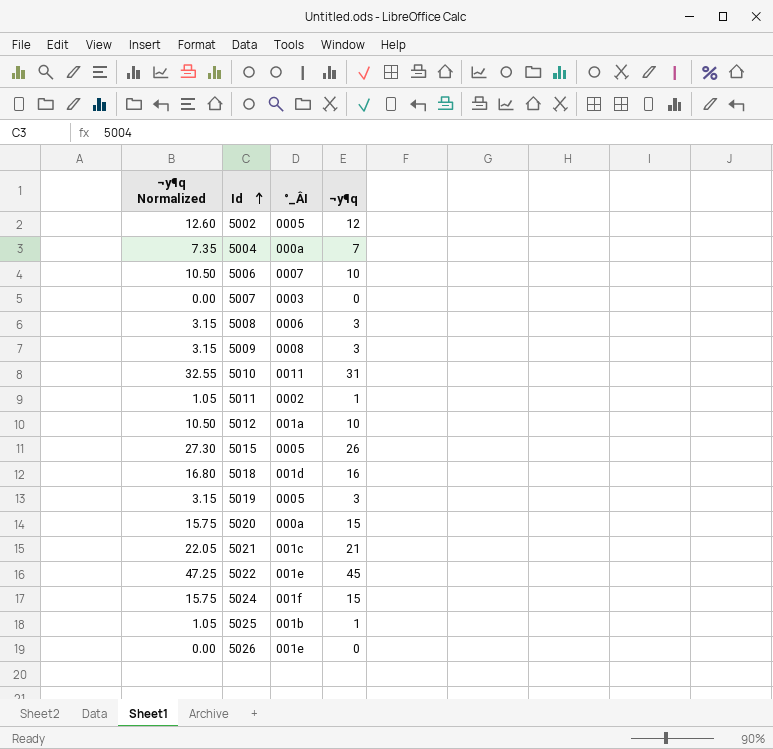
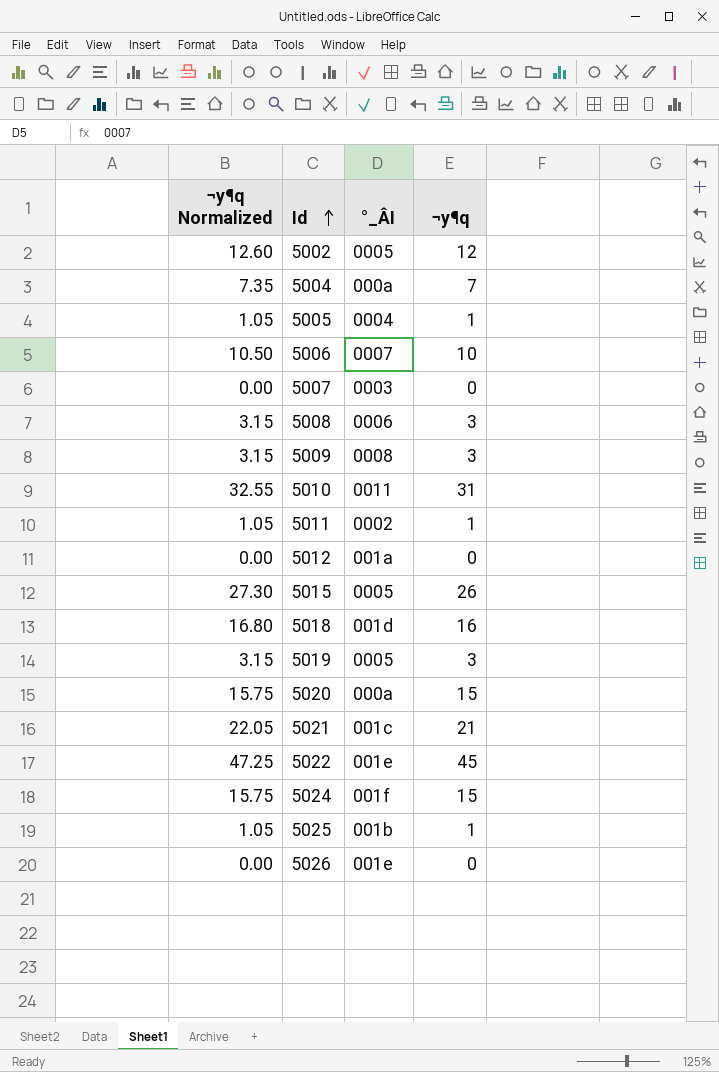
row 5005: none -> 1.05 | 0004 | 1
5012 | ¬y¶q Normalized: 10.50 -> 0.00
5012 | ¬y¶q: 10 -> 0

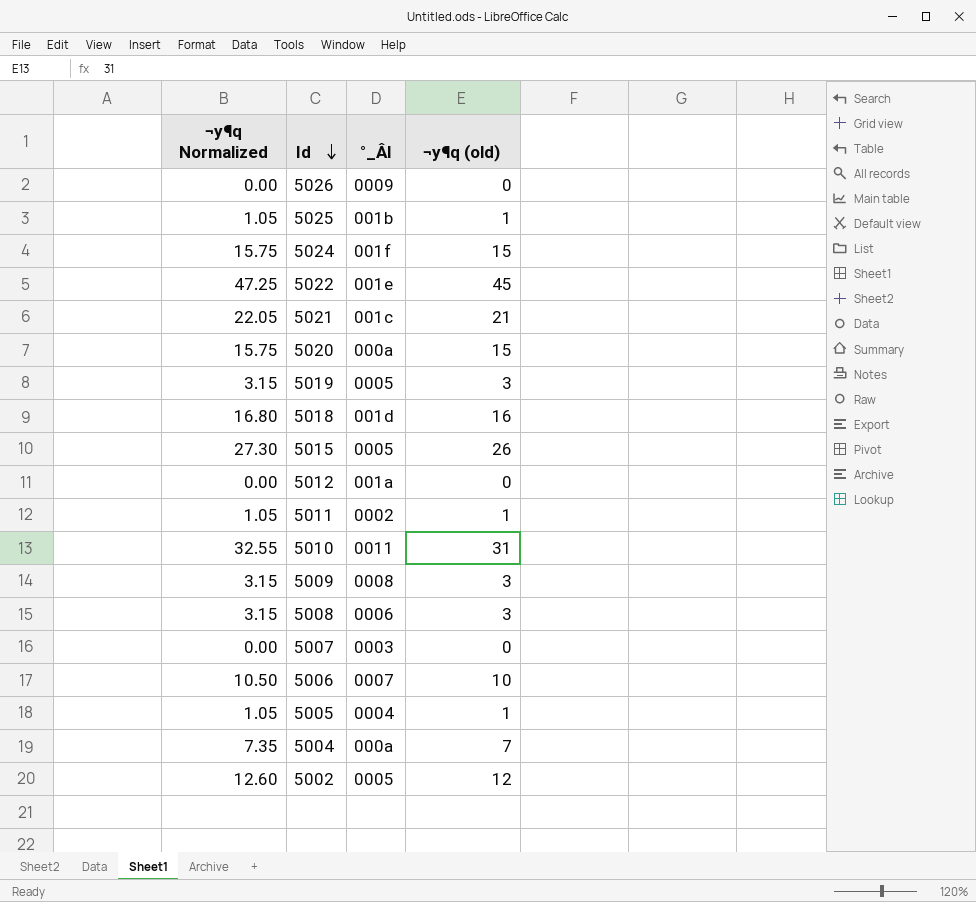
row order: Id ascending -> Id descending
column name: ¬y¶q -> ¬y¶q (old)
5026 | °_ÂI: 001e -> 0009

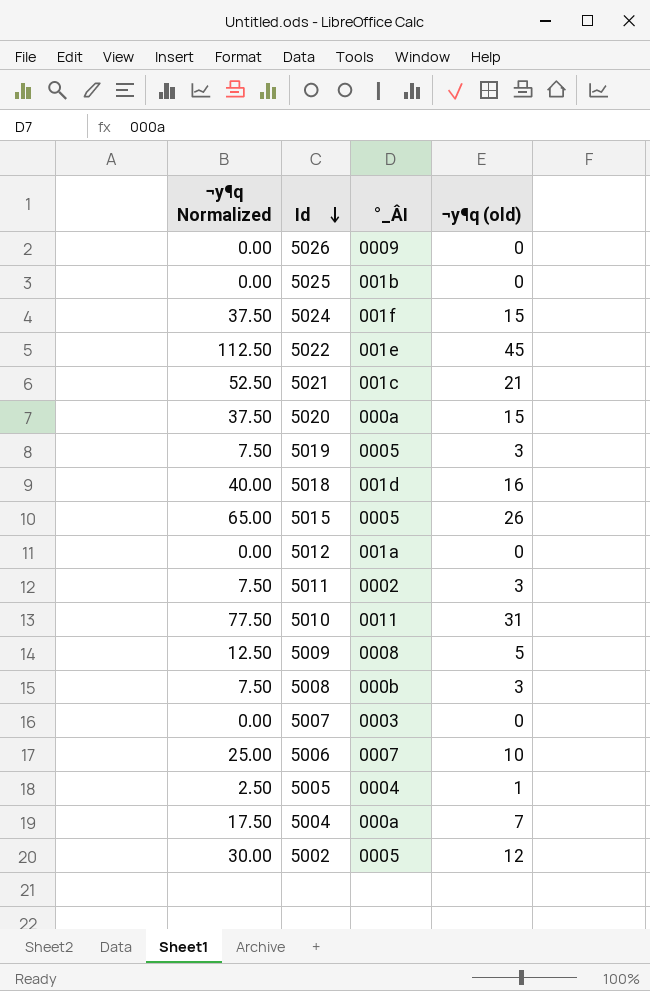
column ¬y¶q Normalized | formula: [¬y¶q (old)] * 1.05 -> [¬y¶q (old)] * 2.5
5025 | ¬y¶q (old): 1 -> 0
5011 | ¬y¶q (old): 1 -> 3
5009 | ¬y¶q (old): 3 -> 5
5008 | °_ÂI: 0006 -> 000b

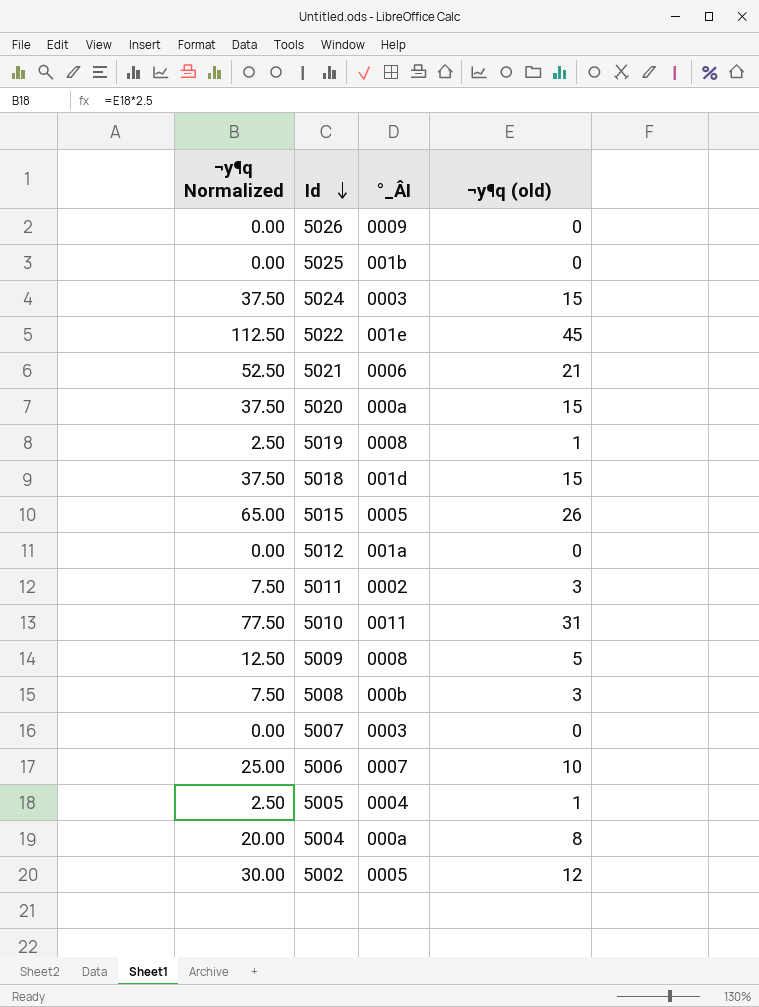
5024 | °_ÂI: 001f -> 0003
5021 | °_ÂI: 001c -> 0006
5019 | ¬y¶q Normalized: 7.50 -> 2.50
5019 | °_ÂI: 0005 -> 0008
5019 | ¬y¶q (old): 3 -> 1
5018 | ¬y¶q Normalized: 40.00 -> 37.50
5018 | ¬y¶q (old): 16 -> 15
5004 | ¬y¶q Normalized: 17.50 -> 20.00
5004 | ¬y¶q (old): 7 -> 8

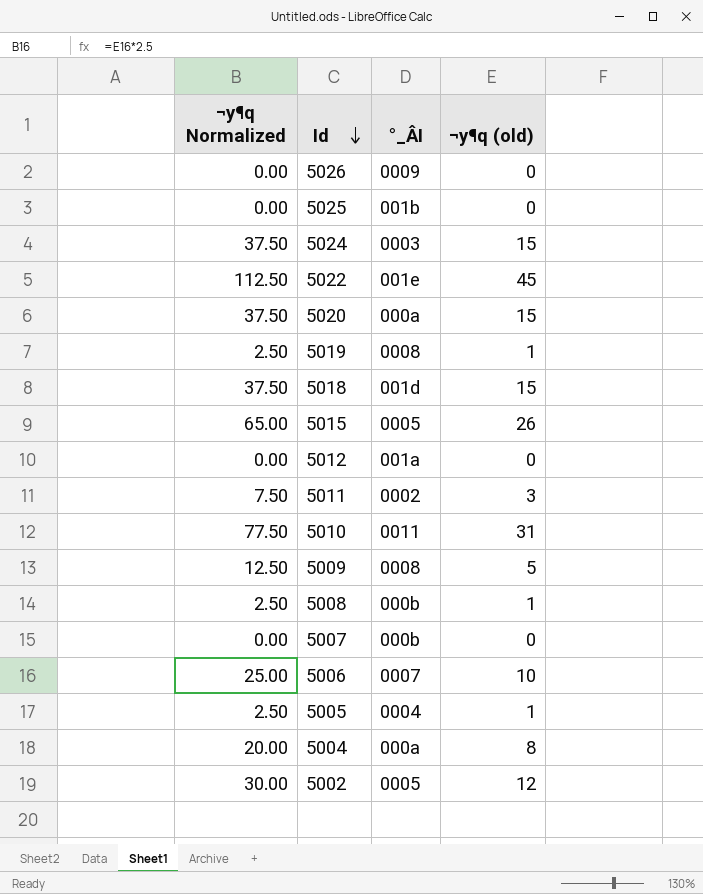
row 5021: 52.50 | 0006 | 21 -> none
5008 | ¬y¶q Normalized: 7.50 -> 2.50
5008 | ¬y¶q (old): 3 -> 1
5007 | °_ÂI: 0003 -> 000b

